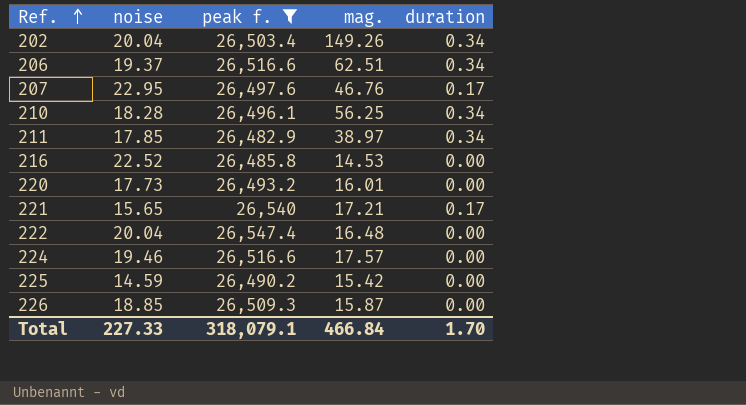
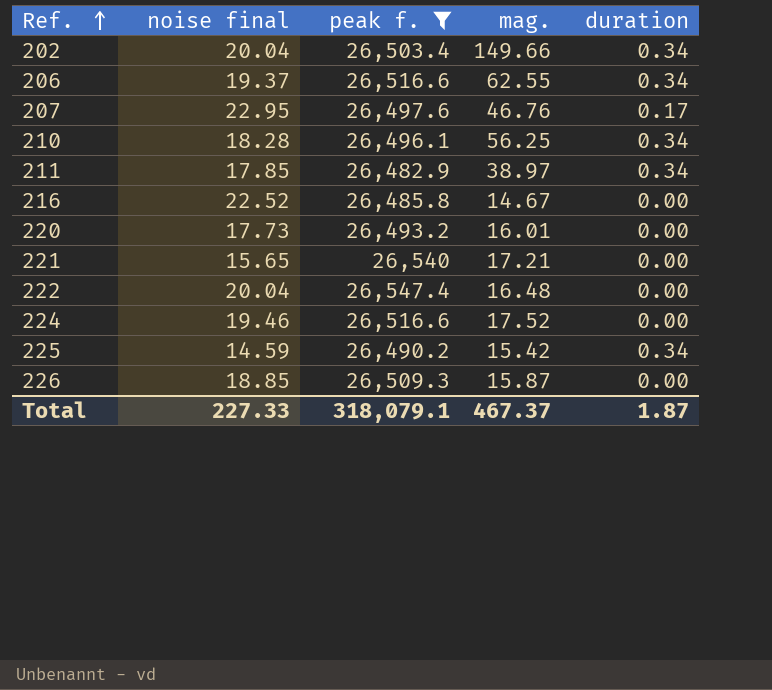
column name: noise -> noise final
202 | mag.: 149.26 -> 149.66
206 | mag.: 62.51 -> 62.55
216 | mag.: 14.53 -> 14.67
221 | duration: 0.17 -> 0.00
224 | mag.: 17.57 -> 17.52
225 | duration: 0.00 -> 0.34
Total | mag.: 466.84 -> 467.37
Total | duration: 1.70 -> 1.87

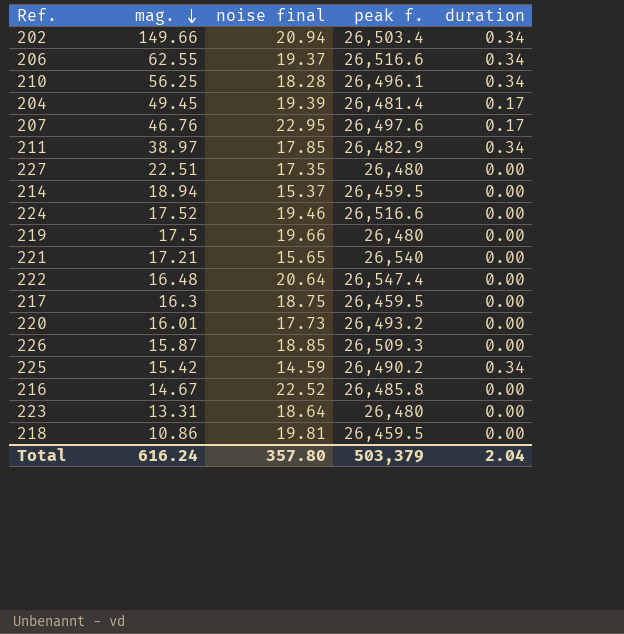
filter: peak f. >= 26,482.9 -> none
row order: Ref. ascending -> mag. descending
column mag. | position: 4 -> 2
202 | noise final: 20.04 -> 20.94
222 | noise final: 20.04 -> 20.64
Total | mag.: 467.37 -> 616.24
Total | noise final: 227.33 -> 357.80
Total | peak f.: 318,079.1 -> 503,379
Total | duration: 1.87 -> 2.04

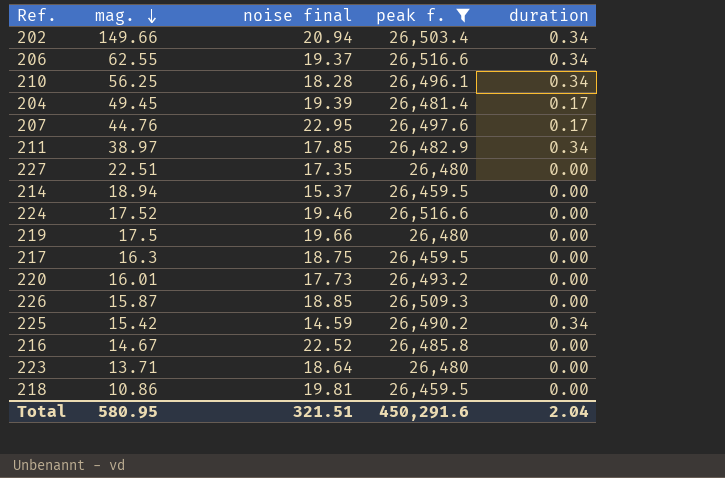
filter: none -> peak f. <= 26,516.6
207 | mag.: 46.76 -> 44.76
223 | mag.: 13.31 -> 13.71
Total | mag.: 616.24 -> 580.95
Total | noise final: 357.80 -> 321.51
Total | peak f.: 503,379 -> 450,291.6

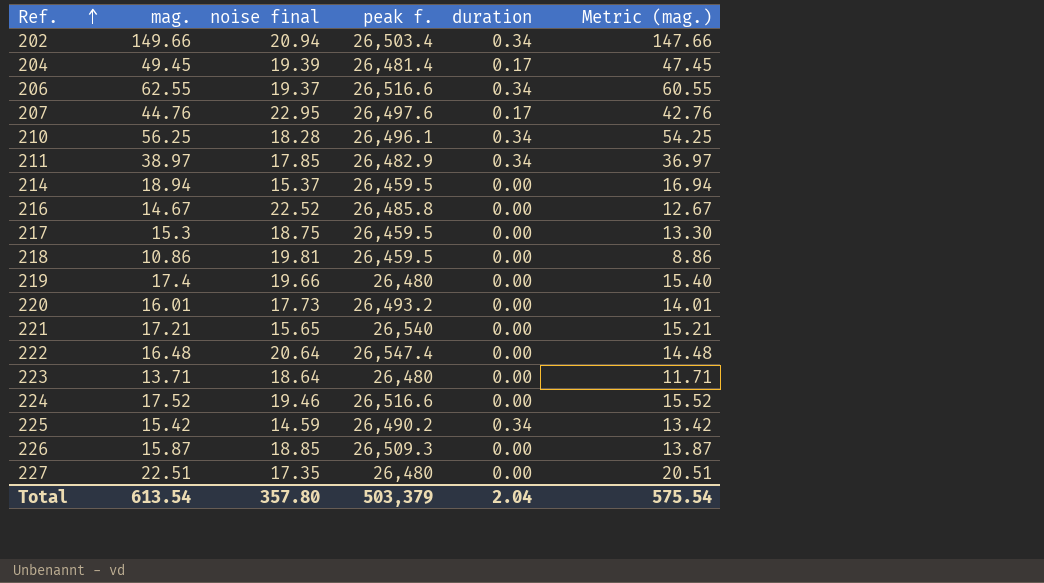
filter: peak f. <= 26,516.6 -> none
row order: mag. descending -> Ref. ascending
column Metric (mag.) | formula: none -> [mag.] - 2
217 | mag.: 16.3 -> 15.3
219 | mag.: 17.5 -> 17.4
Total | mag.: 580.95 -> 613.54
Total | noise final: 321.51 -> 357.80
Total | peak f.: 450,291.6 -> 503,379

